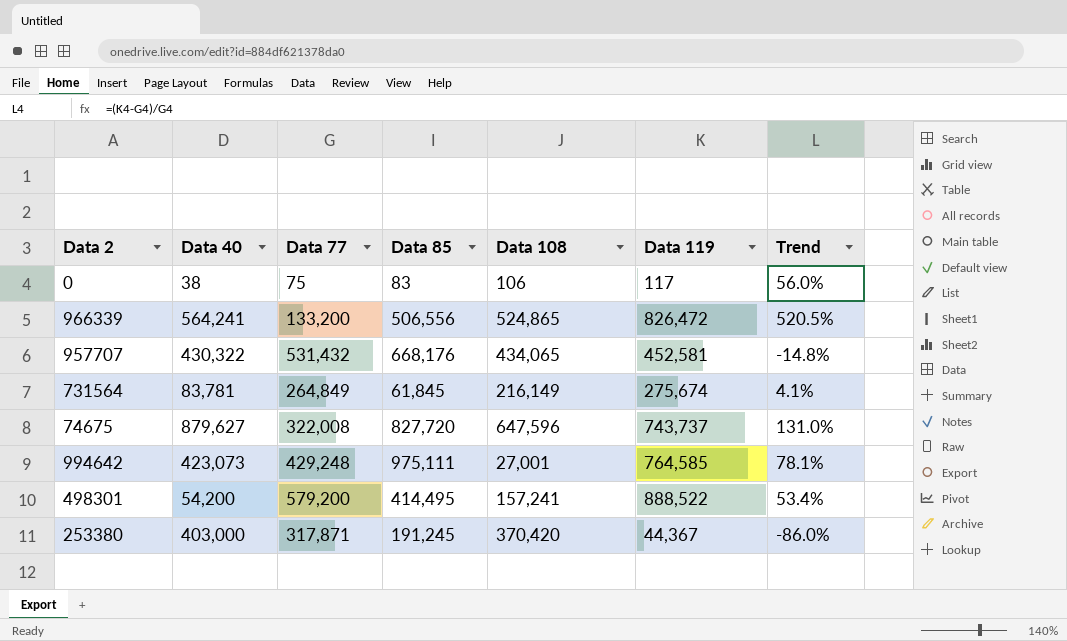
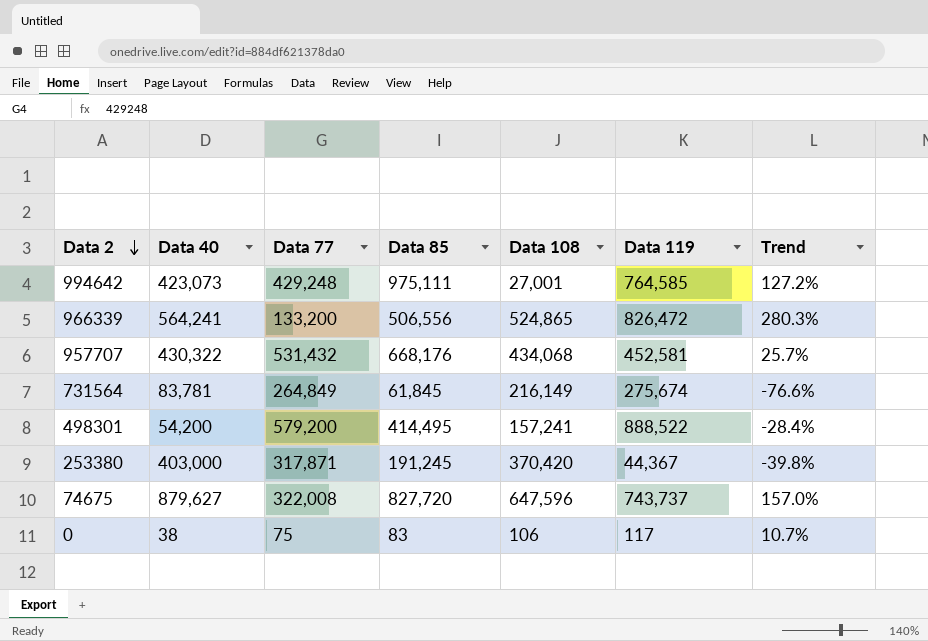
row order: none -> Data 2 descending
column Trend | formula: ([Data 119] - [Data 77]) / [Data 77] -> ([Data 85] - [Data 77]) / [Data 77]
957707 | Data 108: 434,065 -> 434,068

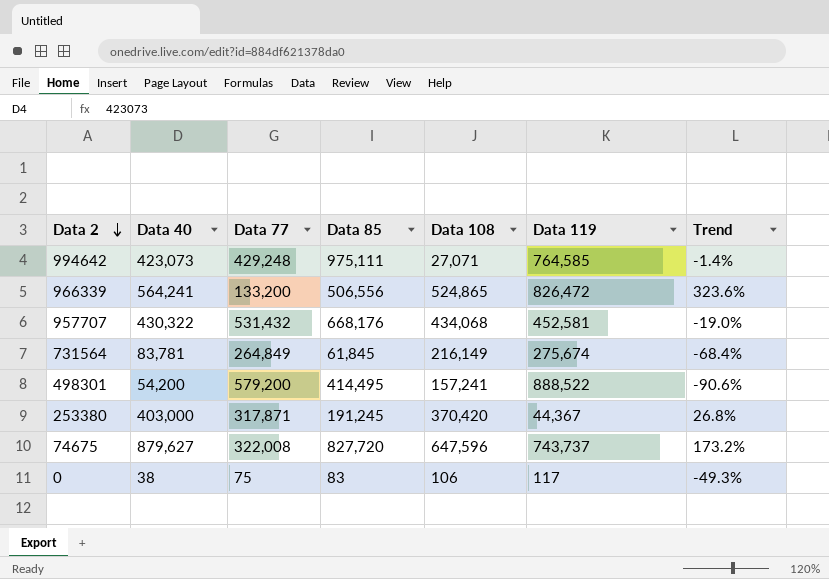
column Trend | formula: ([Data 85] - [Data 77]) / [Data 77] -> ([Data 40] - [Data 77]) / [Data 77]
994642 | Data 108: 27,001 -> 27,071

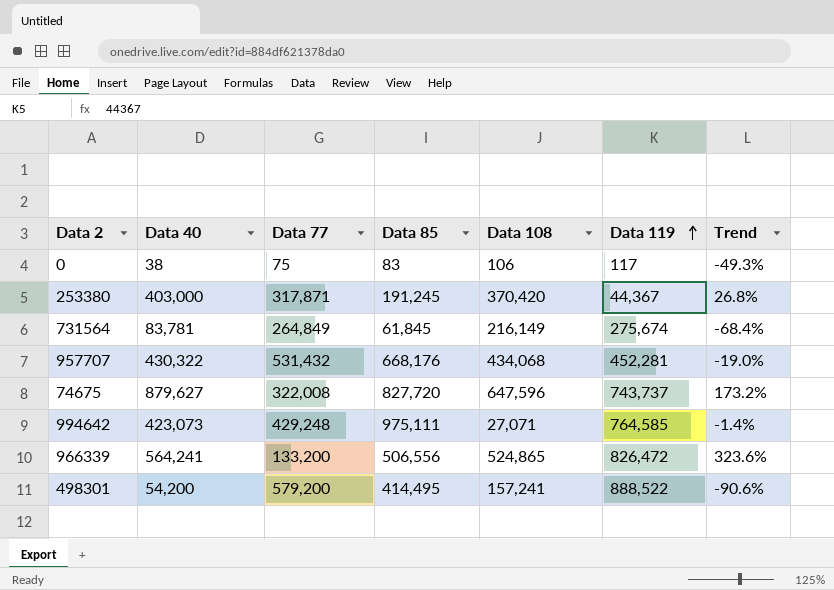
row order: Data 2 descending -> Data 119 ascending
957707 | Data 119: 452,581 -> 452,281

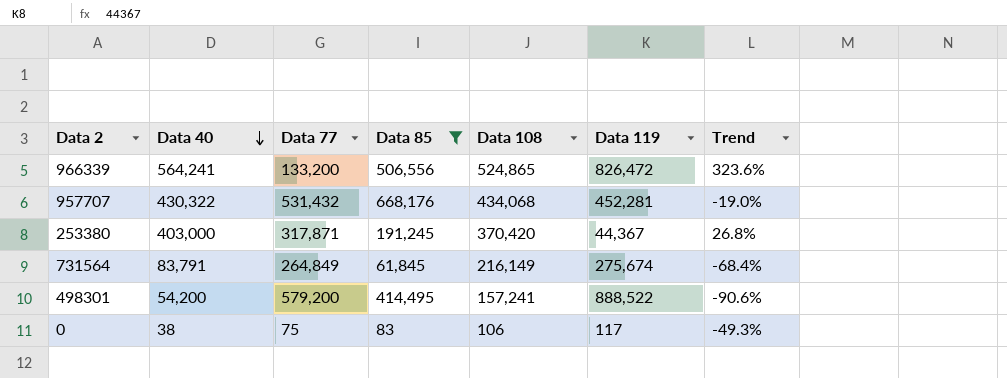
filter: none -> Data 85 <= 668,176
row order: Data 119 ascending -> Data 40 descending
731564 | Data 40: 83,781 -> 83,791

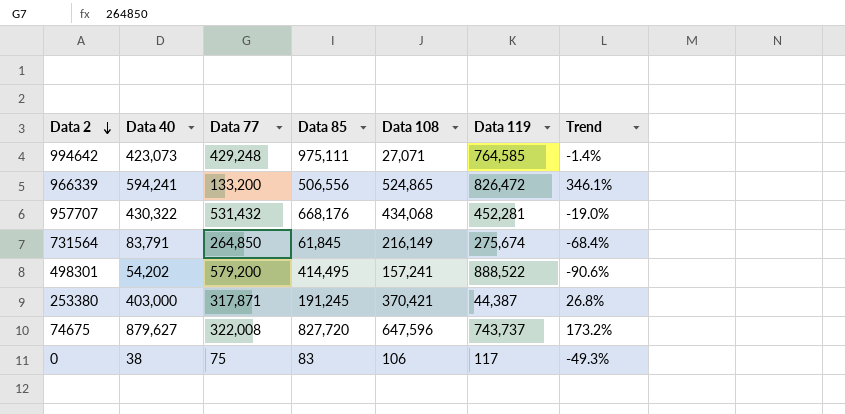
filter: Data 85 <= 668,176 -> none
row order: Data 40 descending -> Data 2 descending
966339 | Data 40: 564,241 -> 594,241
966339 | Trend: 323.6% -> 346.1%
731564 | Data 77: 264,849 -> 264,850
498301 | Data 40: 54,200 -> 54,202
253380 | Data 108: 370,420 -> 370,421
253380 | Data 119: 44,367 -> 44,387

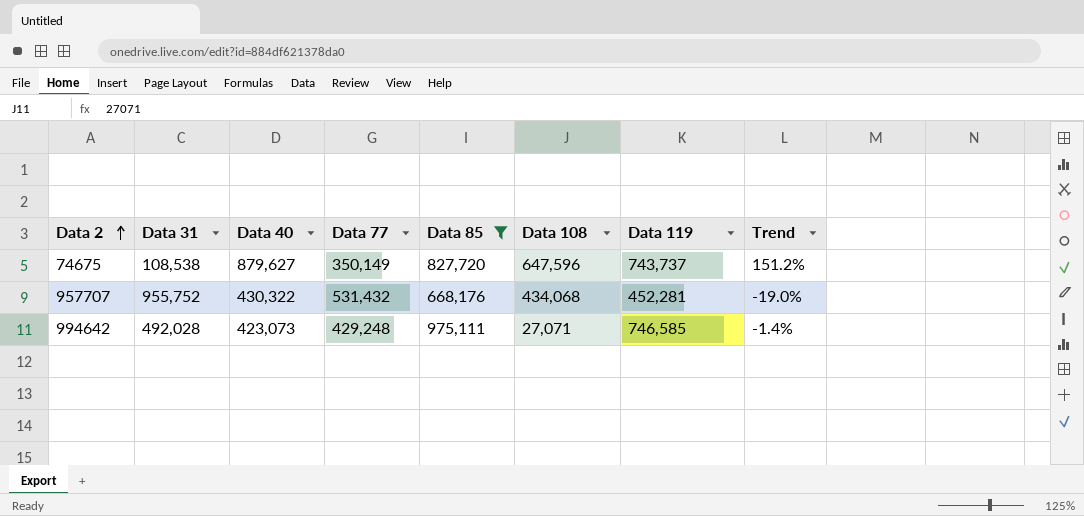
filter: none -> Data 85 >= 668,176
row order: Data 2 descending -> Data 2 ascending
column Data 31 | position: none -> 2
74675 | Data 77: 322,008 -> 350,149
74675 | Trend: 173.2% -> 151.2%
994642 | Data 119: 764,585 -> 746,585

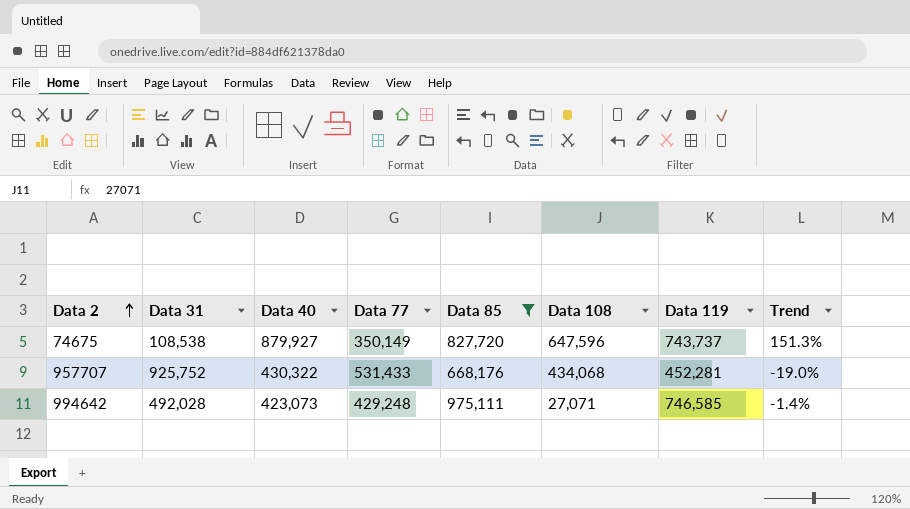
74675 | Data 40: 879,627 -> 879,927
74675 | Trend: 151.2% -> 151.3%
957707 | Data 31: 955,752 -> 925,752
957707 | Data 77: 531,432 -> 531,433

